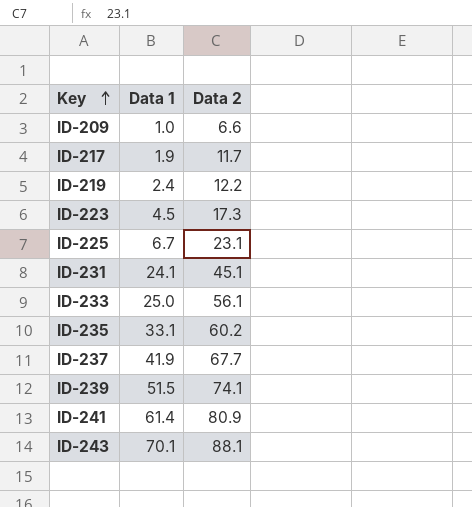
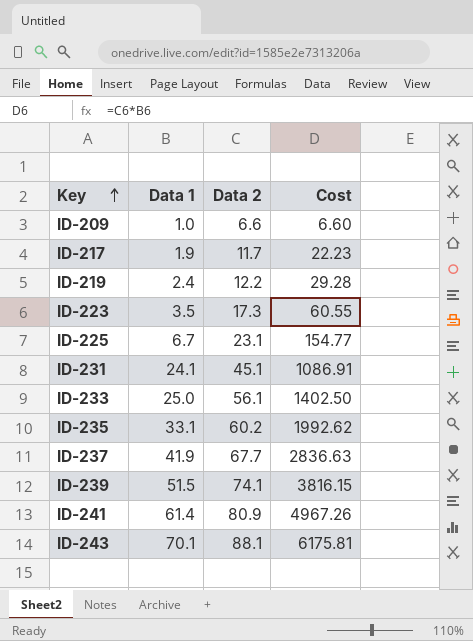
column Cost | formula: none -> [Data 1] * [Data 2]
ID-223 | Data 1: 4.5 -> 3.5

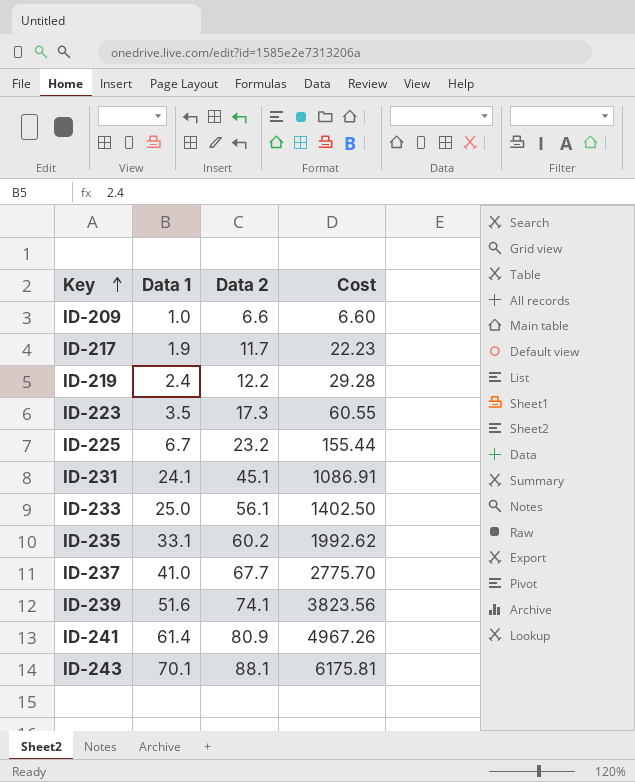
ID-225 | Data 2: 23.1 -> 23.2
ID-225 | Cost: 154.77 -> 155.44
ID-237 | Data 1: 41.9 -> 41.0
ID-237 | Cost: 2836.63 -> 2775.70
ID-239 | Data 1: 51.5 -> 51.6
ID-239 | Cost: 3816.15 -> 3823.56

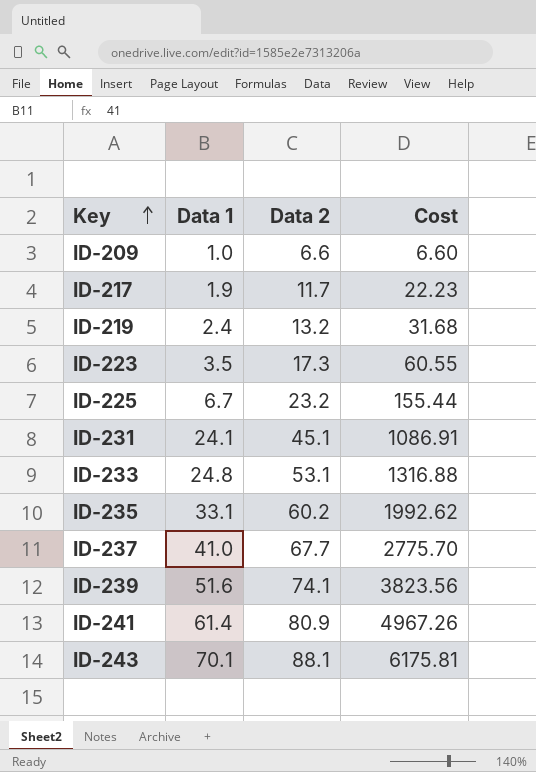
ID-219 | Data 2: 12.2 -> 13.2
ID-219 | Cost: 29.28 -> 31.68
ID-233 | Data 1: 25.0 -> 24.8
ID-233 | Data 2: 56.1 -> 53.1
ID-233 | Cost: 1402.50 -> 1316.88

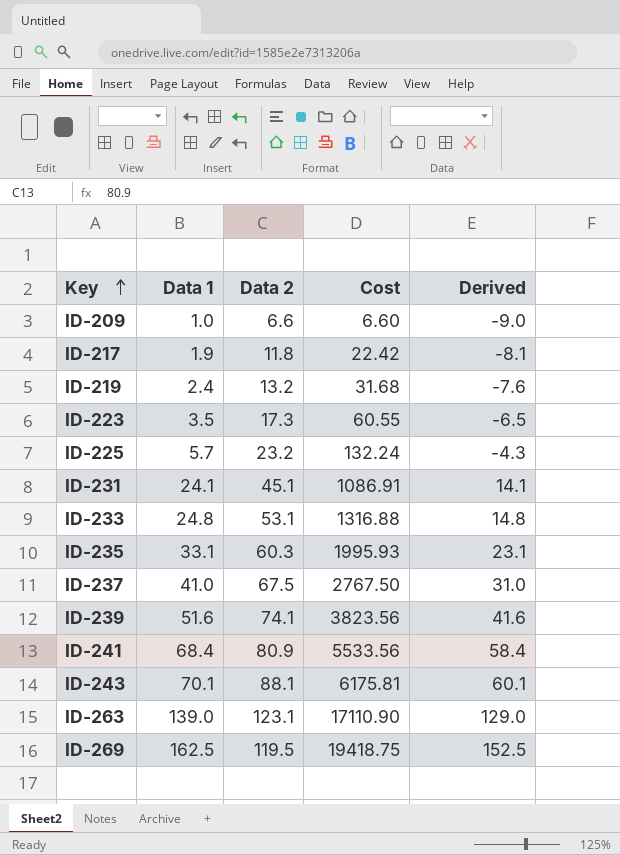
column Derived | formula: none -> [Data 1] - 10
ID-217 | Data 2: 11.7 -> 11.8
ID-217 | Cost: 22.23 -> 22.42
ID-225 | Data 1: 6.7 -> 5.7
ID-225 | Cost: 155.44 -> 132.24
ID-235 | Data 2: 60.2 -> 60.3
ID-235 | Cost: 1992.62 -> 1995.93
ID-237 | Data 2: 67.7 -> 67.5
ID-237 | Cost: 2775.70 -> 2767.50
ID-241 | Data 1: 61.4 -> 68.4
ID-241 | Cost: 4967.26 -> 5533.56
row ID-263: none -> 139.0 | 123.1 | 17110.90 | 129.0
row ID-269: none -> 162.5 | 119.5 | 19418.75 | 152.5

